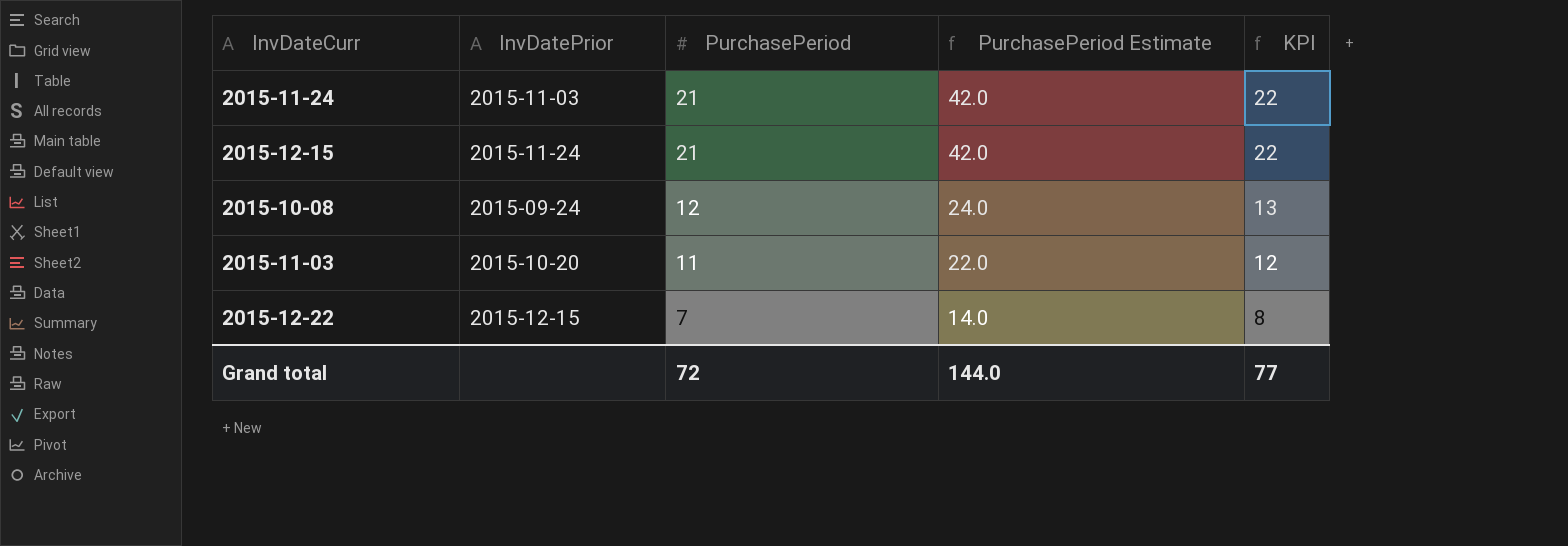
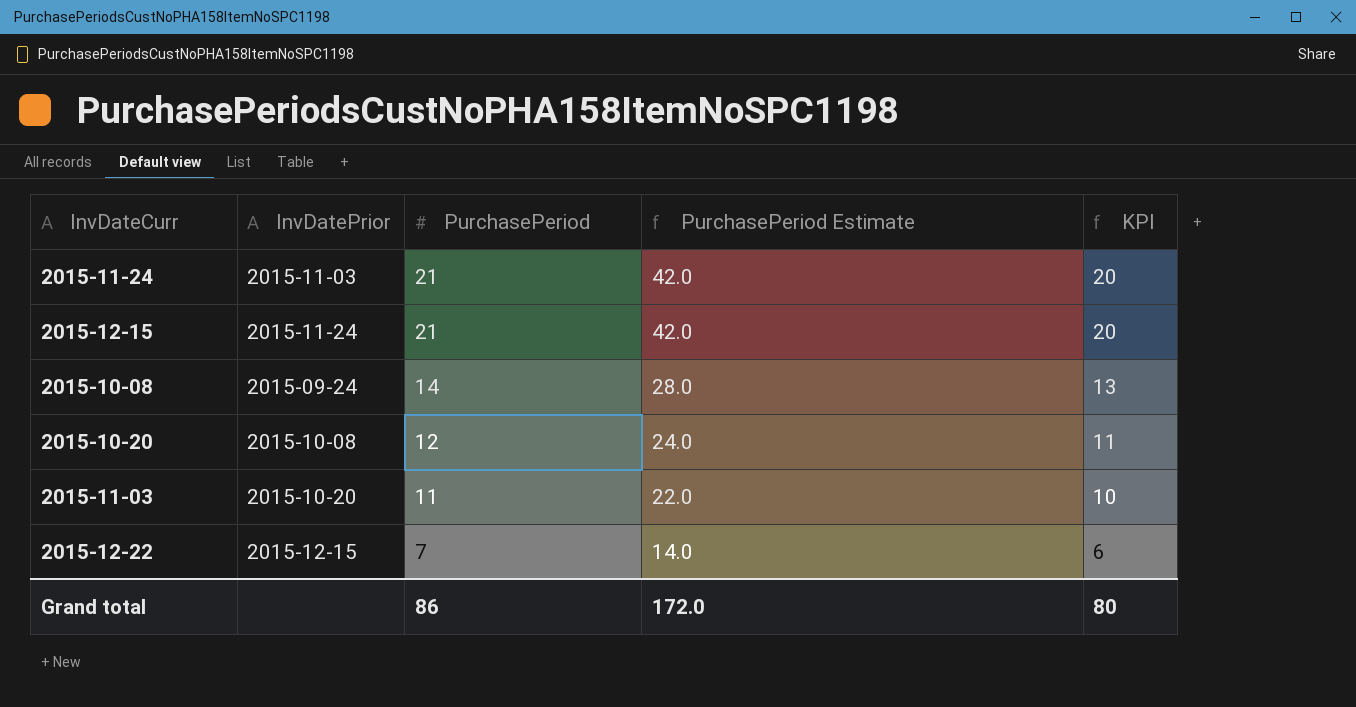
column KPI | formula: [PurchasePeriod] + 1 -> [PurchasePeriod] - 1
2015-10-08 | PurchasePeriod: 12 -> 14
2015-10-08 | PurchasePeriod Estimate: 24.0 -> 28.0
row 2015-10-20: none -> 2015-10-08 | 12 | 24.0 | 11
Grand total | PurchasePeriod: 72 -> 86
Grand total | PurchasePeriod Estimate: 144.0 -> 172.0
Grand total | KPI: 77 -> 80

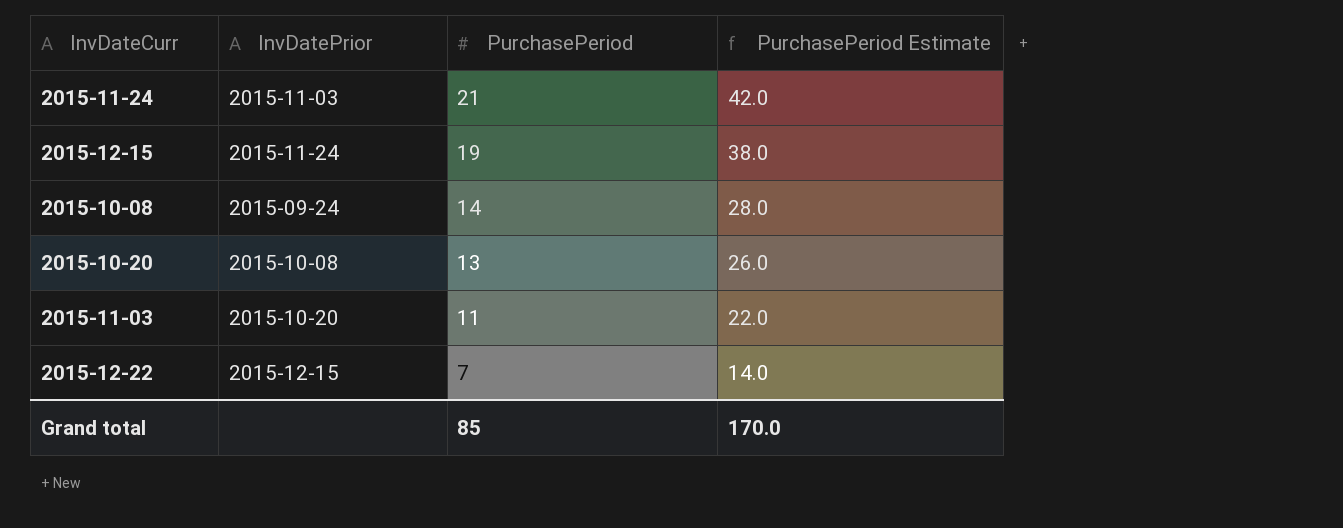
column KPI | formula: [PurchasePeriod] - 1 -> none
2015-12-15 | PurchasePeriod: 21 -> 19
2015-12-15 | PurchasePeriod Estimate: 42.0 -> 38.0
2015-10-20 | PurchasePeriod: 12 -> 13
2015-10-20 | PurchasePeriod Estimate: 24.0 -> 26.0
Grand total | PurchasePeriod: 86 -> 85
Grand total | PurchasePeriod Estimate: 172.0 -> 170.0

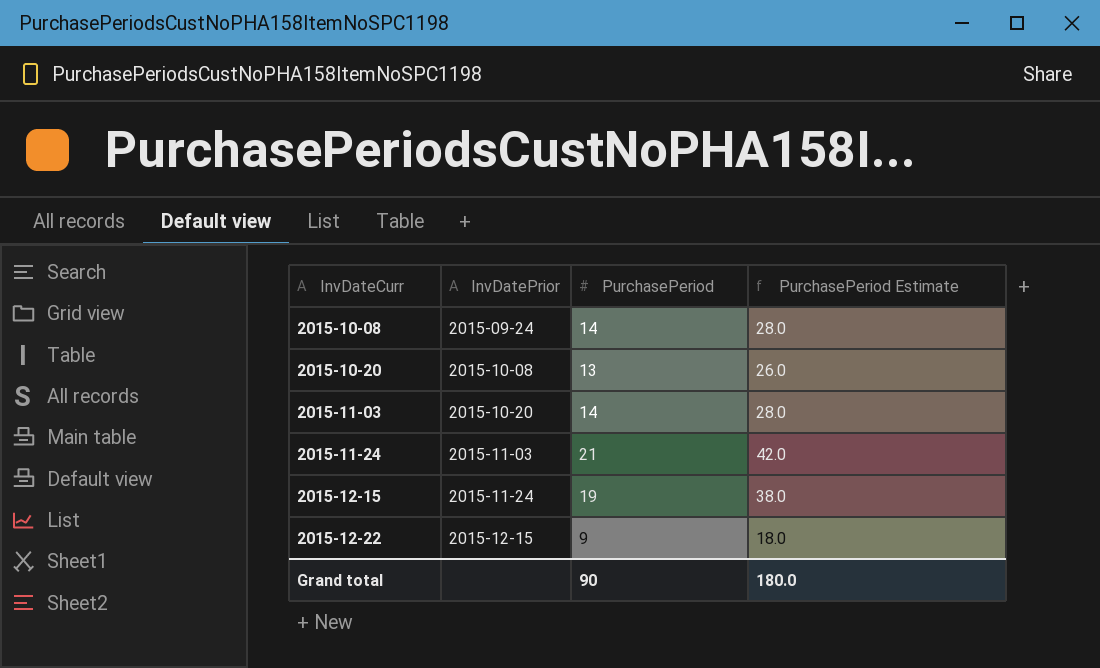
row order: PurchasePeriod descending -> InvDateCurr ascending
2015-11-03 | PurchasePeriod: 11 -> 14
2015-11-03 | PurchasePeriod Estimate: 22.0 -> 28.0
2015-12-22 | PurchasePeriod: 7 -> 9
2015-12-22 | PurchasePeriod Estimate: 14.0 -> 18.0
Grand total | PurchasePeriod: 85 -> 90
Grand total | PurchasePeriod Estimate: 170.0 -> 180.0

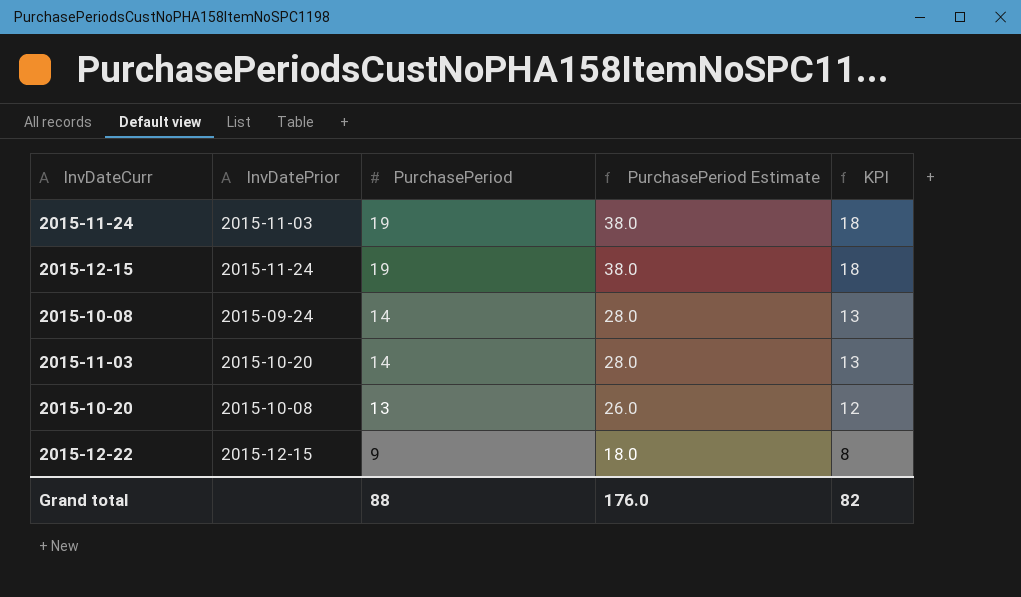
row order: InvDateCurr ascending -> PurchasePeriod descending
column KPI | formula: none -> [PurchasePeriod] - 1
2015-11-24 | PurchasePeriod: 21 -> 19
2015-11-24 | PurchasePeriod Estimate: 42.0 -> 38.0
Grand total | PurchasePeriod: 90 -> 88
Grand total | PurchasePeriod Estimate: 180.0 -> 176.0

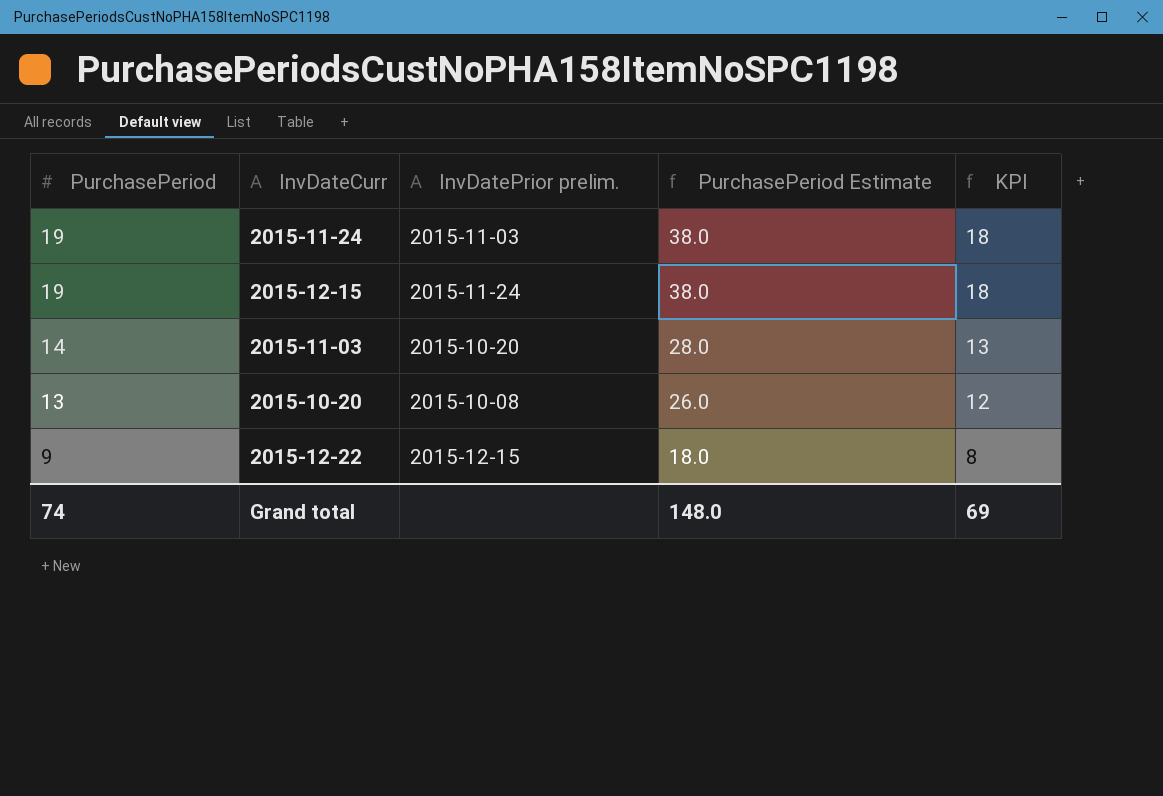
column PurchasePeriod | position: 3 -> 1
column name: InvDatePrior -> InvDatePrior prelim.
row 2015-10-08: 2015-09-24 | 14 | 28.0 | 13 -> none
Grand total | PurchasePeriod: 88 -> 74
Grand total | PurchasePeriod Estimate: 176.0 -> 148.0
Grand total | KPI: 82 -> 69

